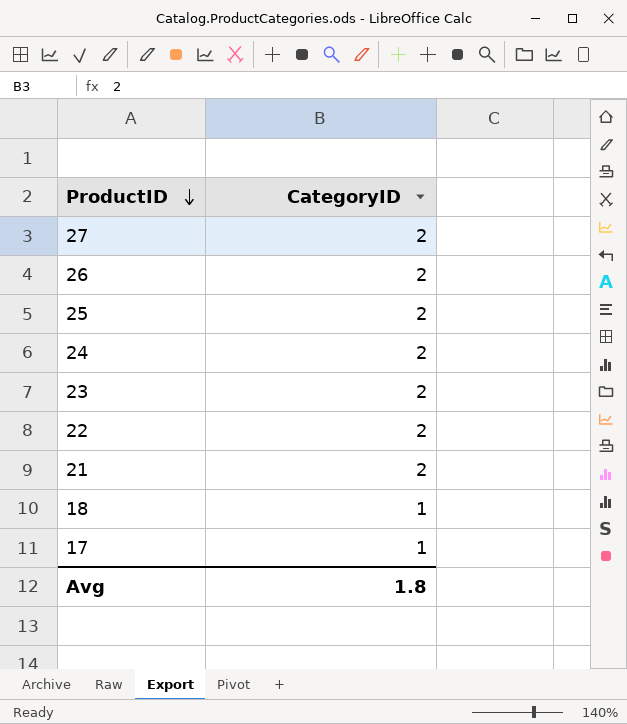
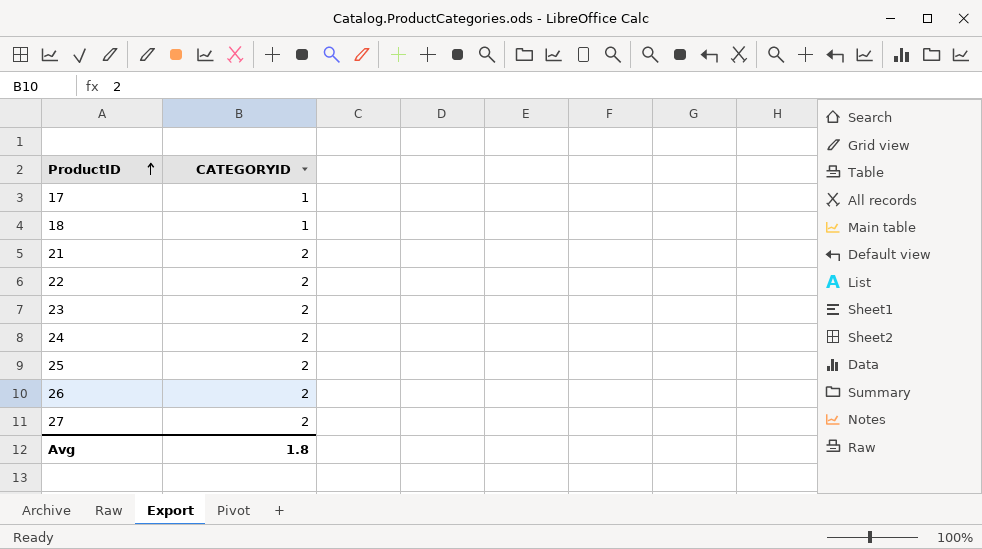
row order: ProductID descending -> ProductID ascending
column name: CategoryID -> CATEGORYID

